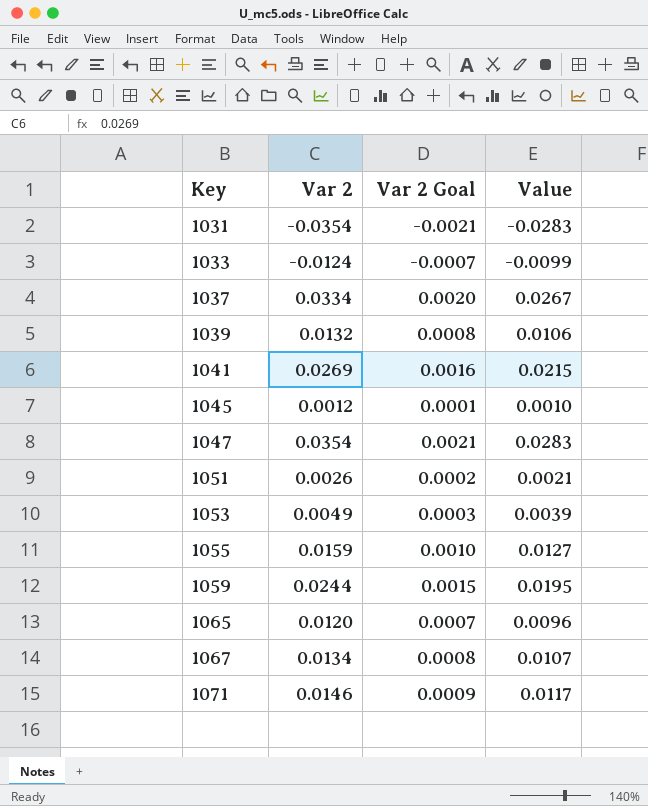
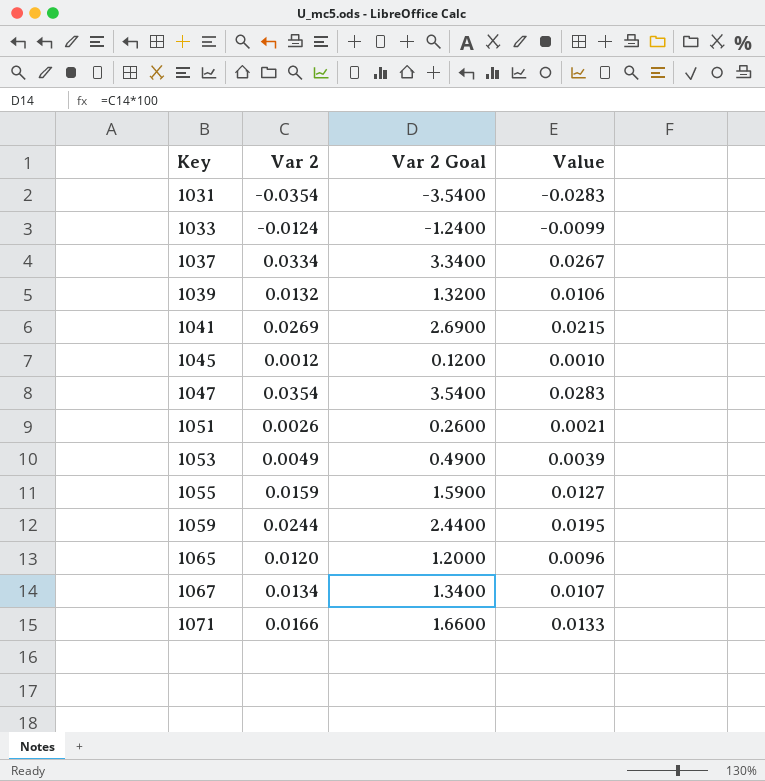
column Var 2 Goal | formula: [Var 2] * 0.06 -> [Var 2] * 100
1071 | Var 2: 0.0146 -> 0.0166
1071 | Value: 0.0117 -> 0.0133

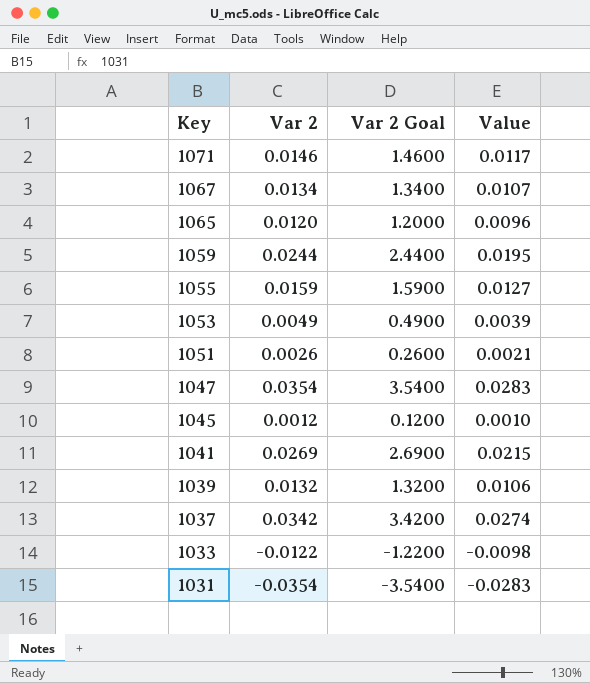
row order: Key ascending -> Key descending
1071 | Var 2: 0.0166 -> 0.0146
1071 | Var 2 Goal: 1.6600 -> 1.4600
1071 | Value: 0.0133 -> 0.0117
1037 | Var 2: 0.0334 -> 0.0342
1037 | Var 2 Goal: 3.3400 -> 3.4200
1037 | Value: 0.0267 -> 0.0274
1033 | Var 2: -0.0124 -> -0.0122
1033 | Var 2 Goal: -1.2400 -> -1.2200
1033 | Value: -0.0099 -> -0.0098

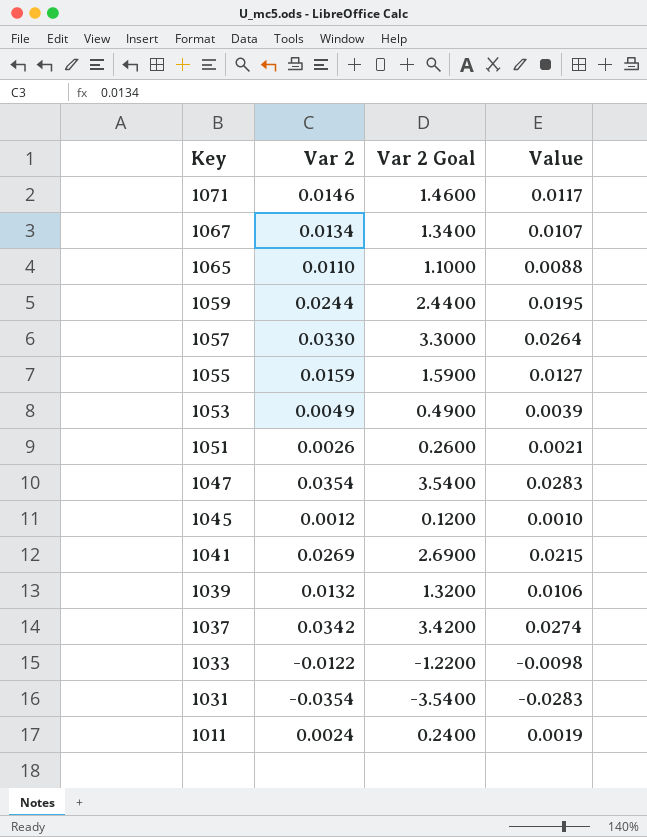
1065 | Var 2: 0.0120 -> 0.0110
1065 | Var 2 Goal: 1.2000 -> 1.1000
1065 | Value: 0.0096 -> 0.0088
row 1057: none -> 0.0330 | 3.3000 | 0.0264
row 1011: none -> 0.0024 | 0.2400 | 0.0019

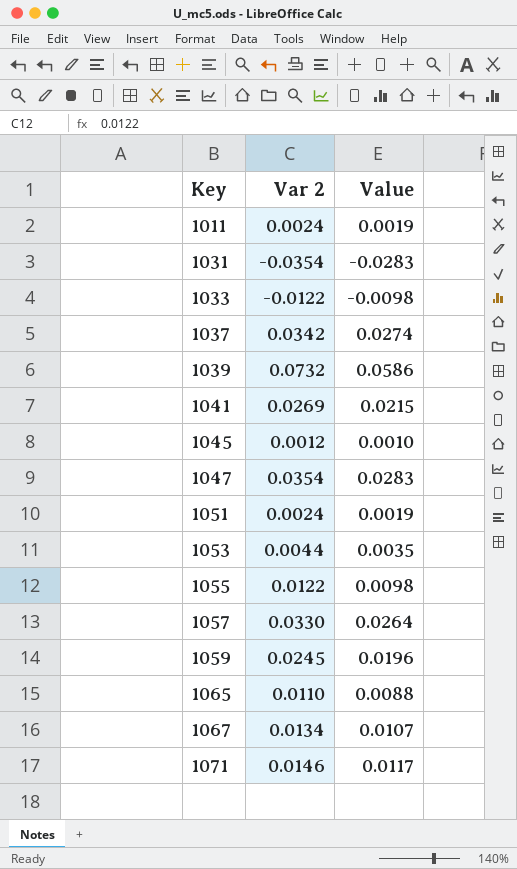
row order: Key descending -> Key ascending
column Var 2 Goal | formula: [Var 2] * 100 -> none
1039 | Var 2: 0.0132 -> 0.0732
1039 | Value: 0.0106 -> 0.0586
1051 | Var 2: 0.0026 -> 0.0024
1051 | Value: 0.0021 -> 0.0019
1053 | Var 2: 0.0049 -> 0.0044
1053 | Value: 0.0039 -> 0.0035
1055 | Var 2: 0.0159 -> 0.0122
1055 | Value: 0.0127 -> 0.0098
1059 | Var 2: 0.0244 -> 0.0245
1059 | Value: 0.0195 -> 0.0196

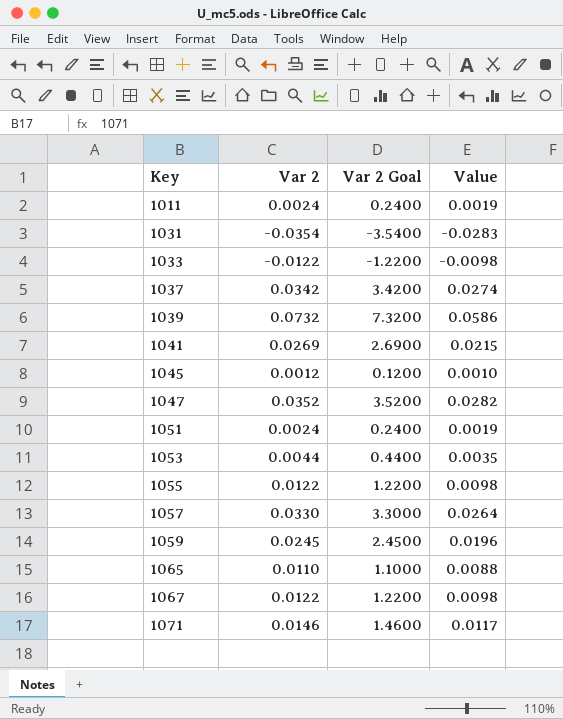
column Var 2 Goal | formula: none -> [Var 2] * 100
1047 | Var 2: 0.0354 -> 0.0352
1047 | Value: 0.0283 -> 0.0282
1067 | Var 2: 0.0134 -> 0.0122
1067 | Value: 0.0107 -> 0.0098

